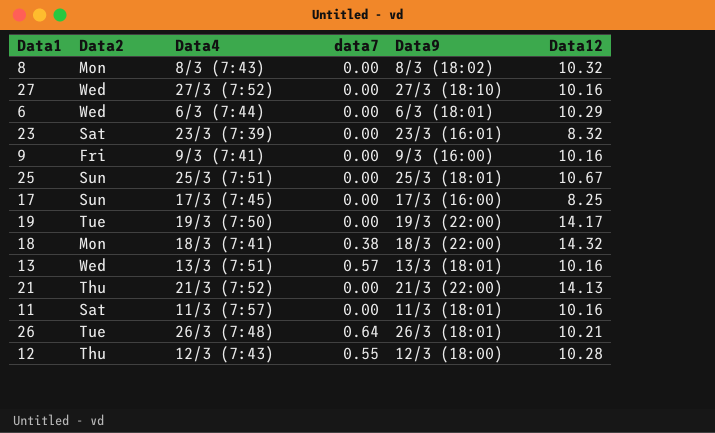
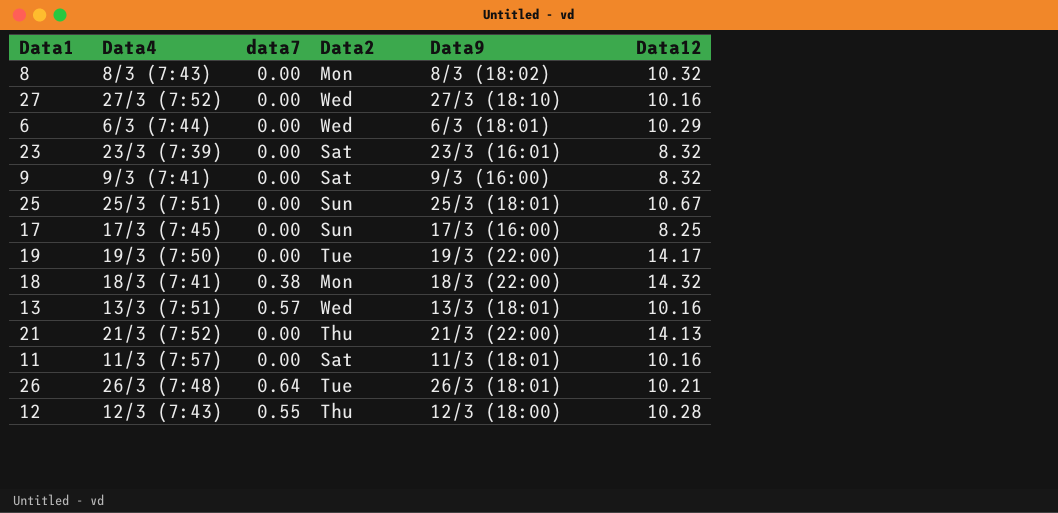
column Data2 | position: 2 -> 4
9 | Data2: Fri -> Sat
9 | Data12: 10.16 -> 8.32

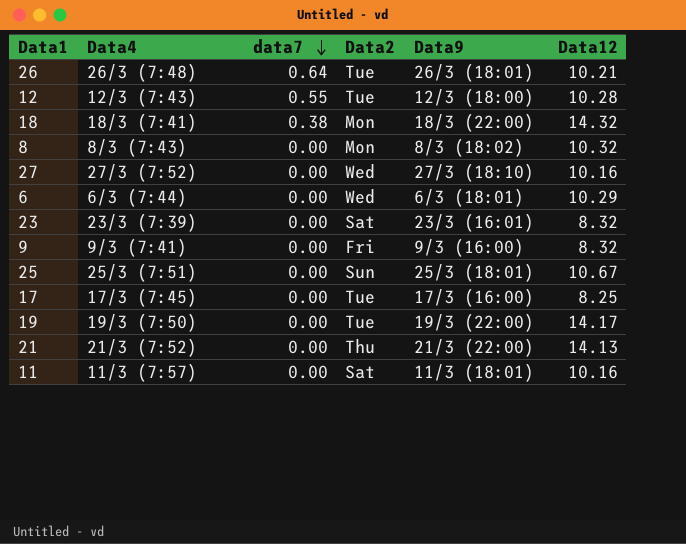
row order: none -> data7 descending
row 13: 13/3 (7:51) | 0.57 | Wed | 13/3 (18:01) | 10.16 -> none
12 | Data2: Thu -> Tue
9 | Data2: Sat -> Fri
17 | Data2: Sun -> Tue

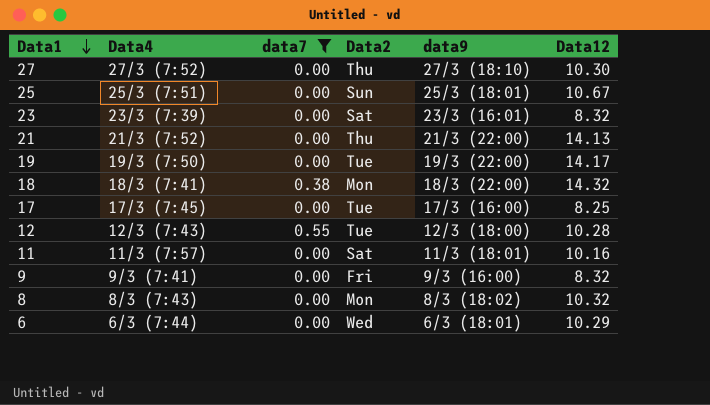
filter: none -> data7 != 0.64
row order: data7 descending -> Data1 descending
column name: Data9 -> data9
27 | Data2: Wed -> Thu
27 | Data12: 10.16 -> 10.30

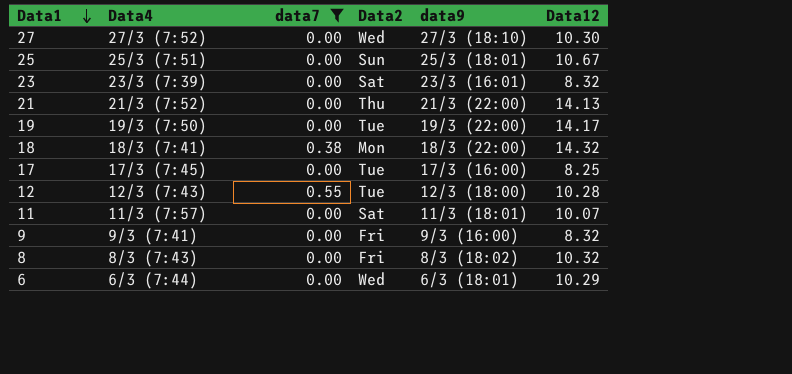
27 | Data2: Thu -> Wed
11 | Data12: 10.16 -> 10.07
8 | Data2: Mon -> Fri

